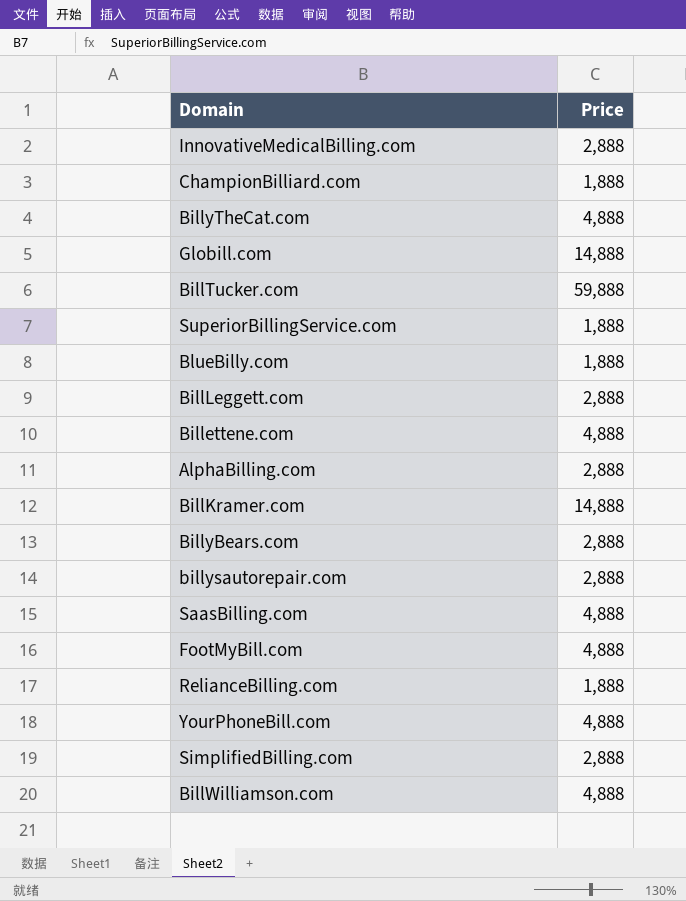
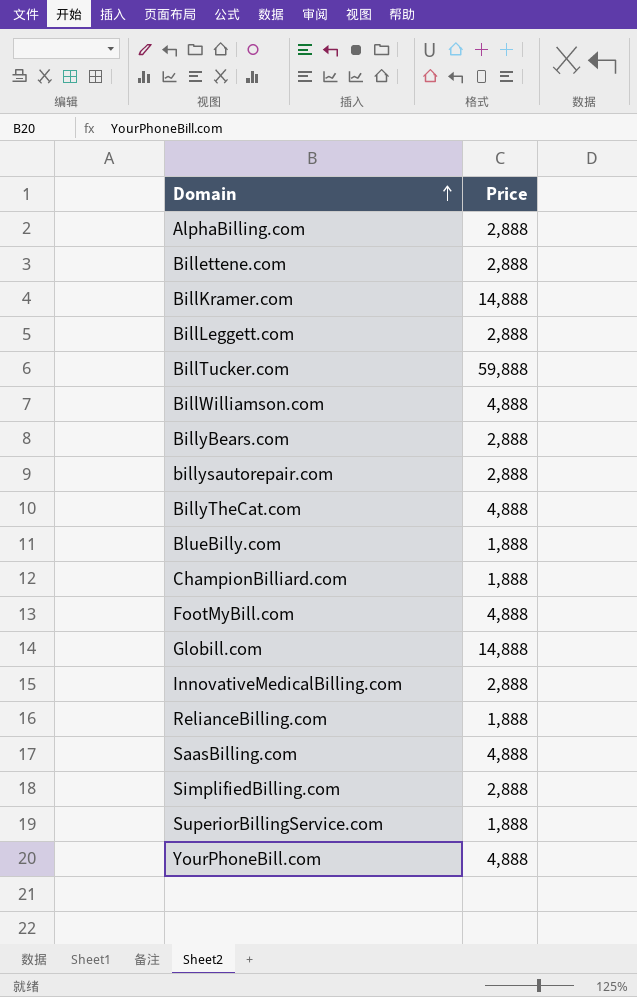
row order: none -> Domain ascending
Billettene.com | Price: 4,888 -> 2,888

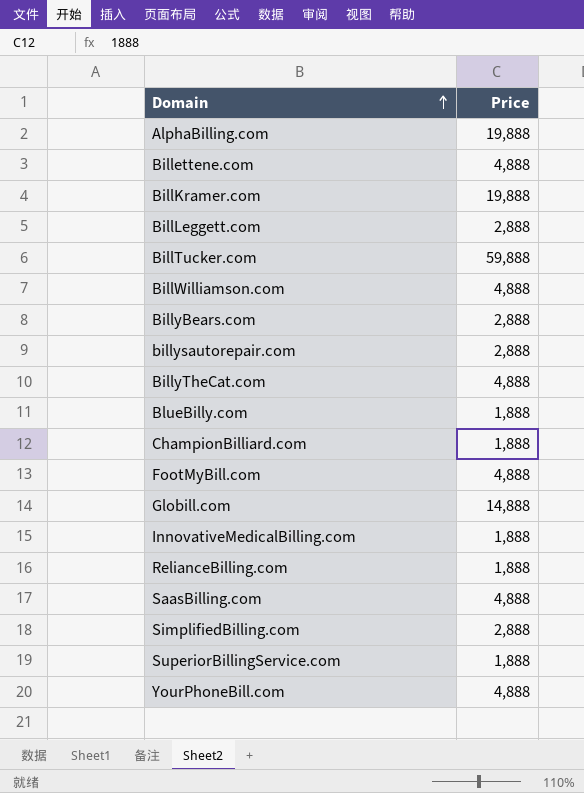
AlphaBilling.com | Price: 2,888 -> 19,888
Billettene.com | Price: 2,888 -> 4,888
BillKramer.com | Price: 14,888 -> 19,888
InnovativeMedicalBilling.com | Price: 2,888 -> 1,888

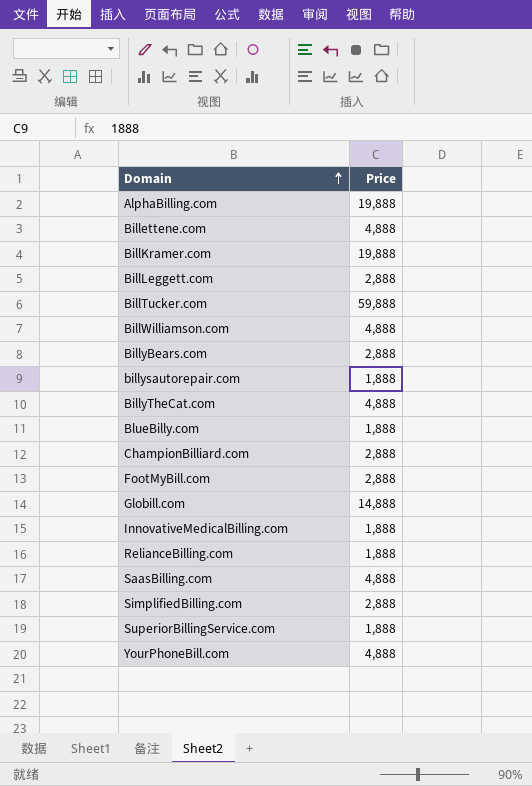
billysautorepair.com | Price: 2,888 -> 1,888
ChampionBilliard.com | Price: 1,888 -> 2,888
FootMyBill.com | Price: 4,888 -> 2,888

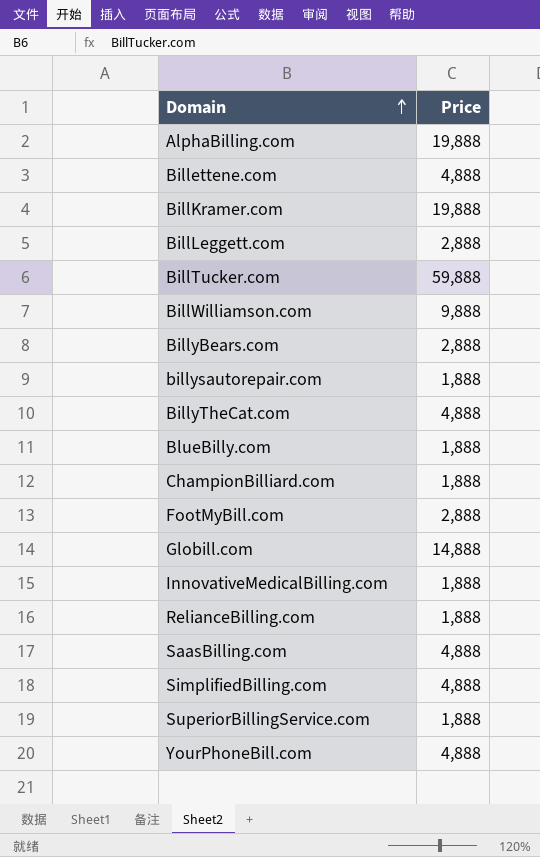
BillWilliamson.com | Price: 4,888 -> 9,888
ChampionBilliard.com | Price: 2,888 -> 1,888
SimplifiedBilling.com | Price: 2,888 -> 4,888

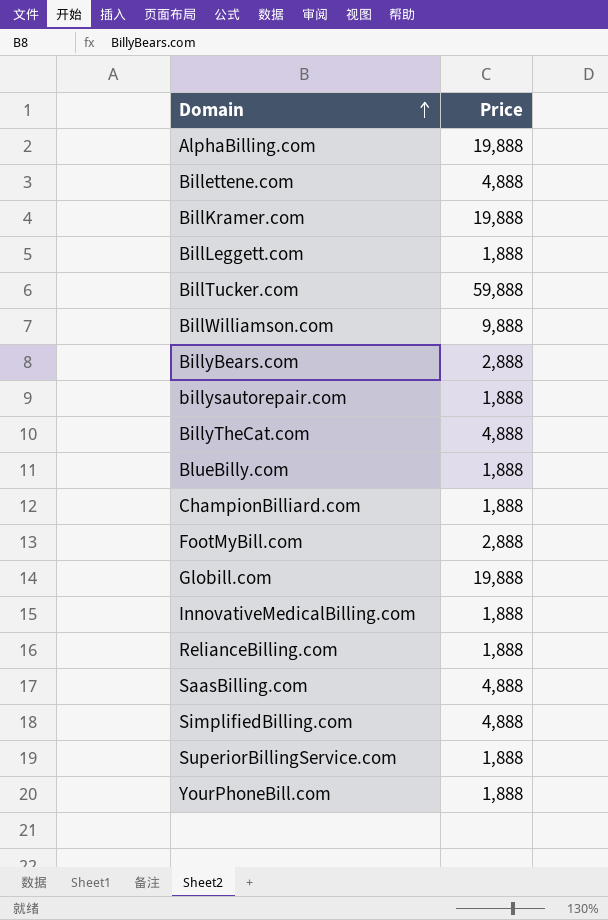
BillLeggett.com | Price: 2,888 -> 1,888
Globill.com | Price: 14,888 -> 19,888
YourPhoneBill.com | Price: 4,888 -> 1,888

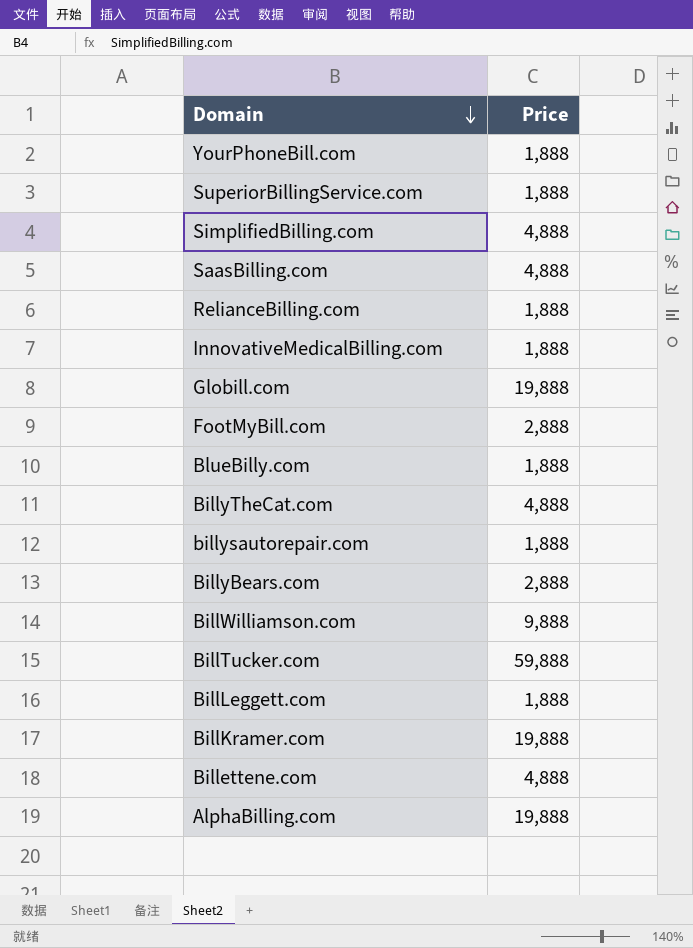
row order: Domain ascending -> Domain descending
row ChampionBilliard.com: 1,888 -> none

